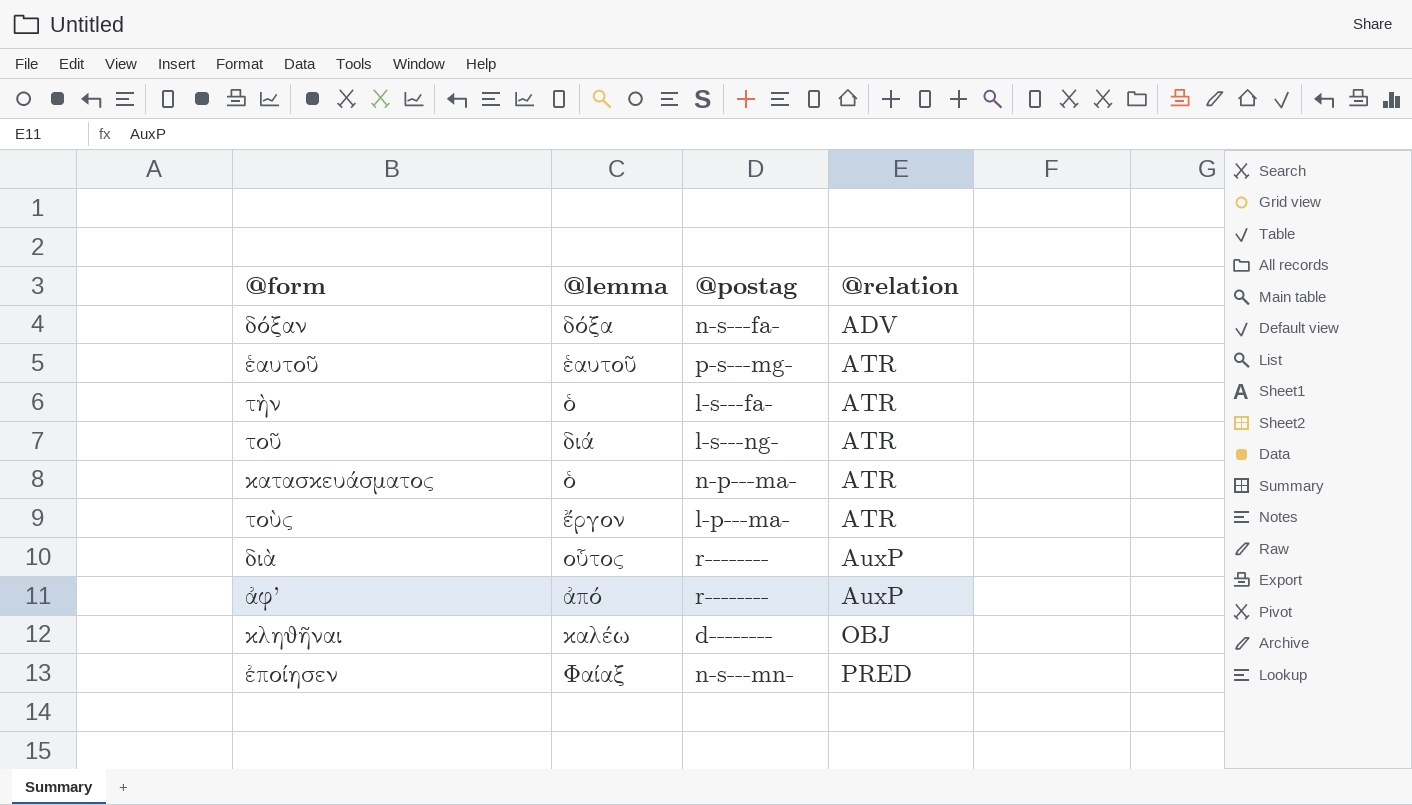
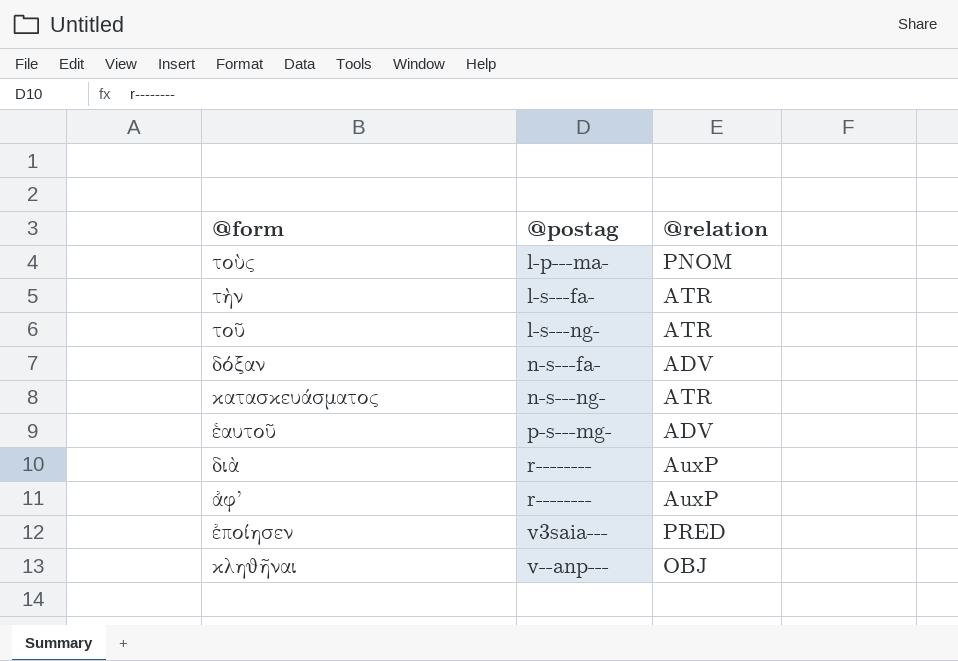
row order: @relation ascending -> @postag ascending
column @lemma | position: 2 -> none
τοὺς | @relation: ATR -> PNOM
κατασκευάσματος | @postag: n-p---ma- -> n-s---ng-
ἑαυτοῦ | @relation: ATR -> ADV
ἐποίησεν | @postag: n-s---mn- -> v3saia---
κληθῆναι | @postag: d-------- -> v--anp---

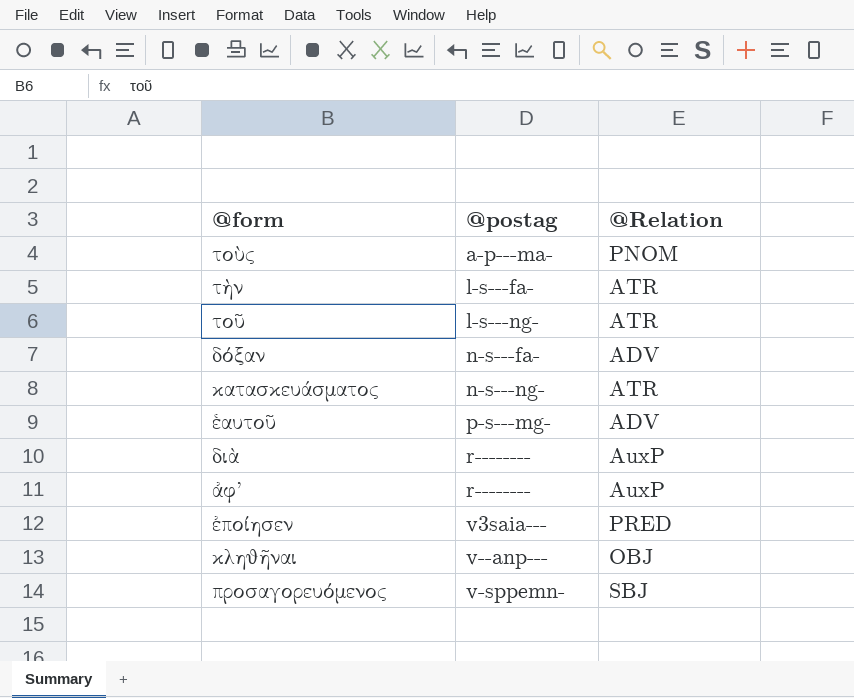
column name: @relation -> @Relation
τοὺς | @postag: l-p---ma- -> a-p---ma-
row προσαγορευόμενος: none -> v-sppemn- | SBJ

